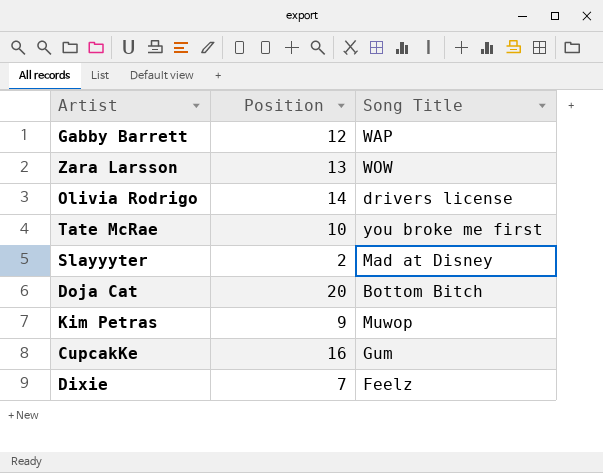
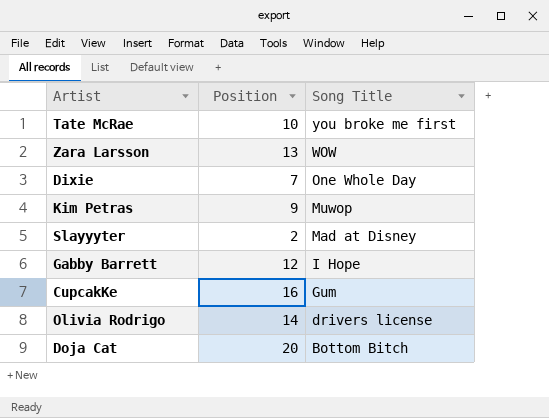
row order: none -> Song Title descending
Dixie | Song Title: Feelz -> One Whole Day
Gabby Barrett | Song Title: WAP -> I Hope

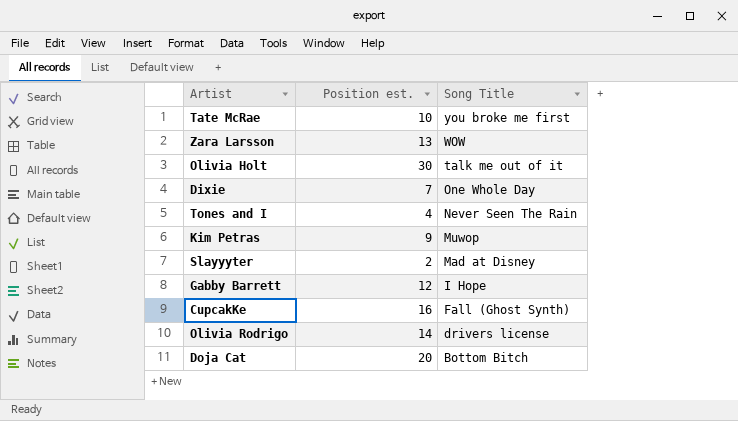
column name: Position -> Position est.
row Olivia Holt: none -> 30 | talk me out of it
row Tones and I: none -> 4 | Never Seen The Rain
CupcakKe | Song Title: Gum -> Fall (Ghost Synth)

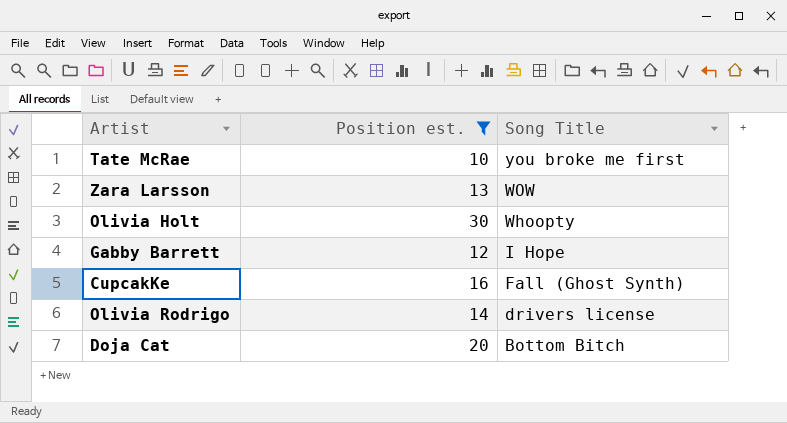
filter: none -> Position est. >= 10
Olivia Holt | Song Title: talk me out of it -> Whoopty

